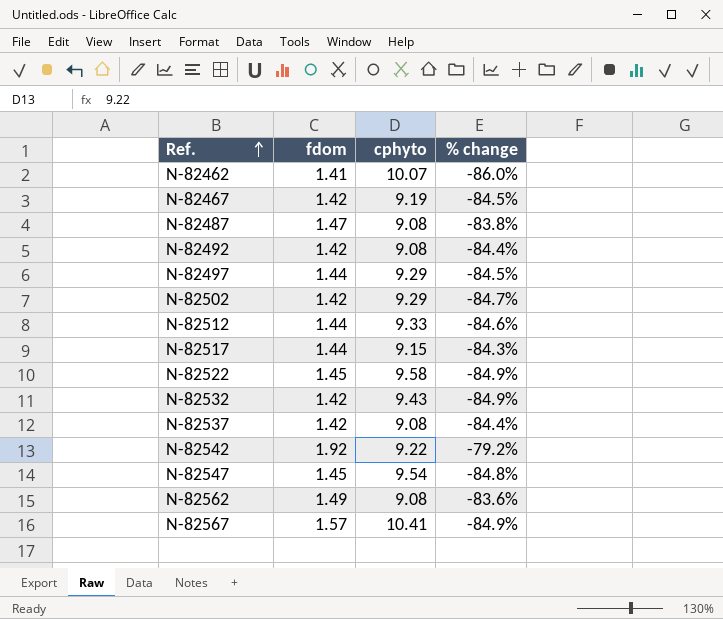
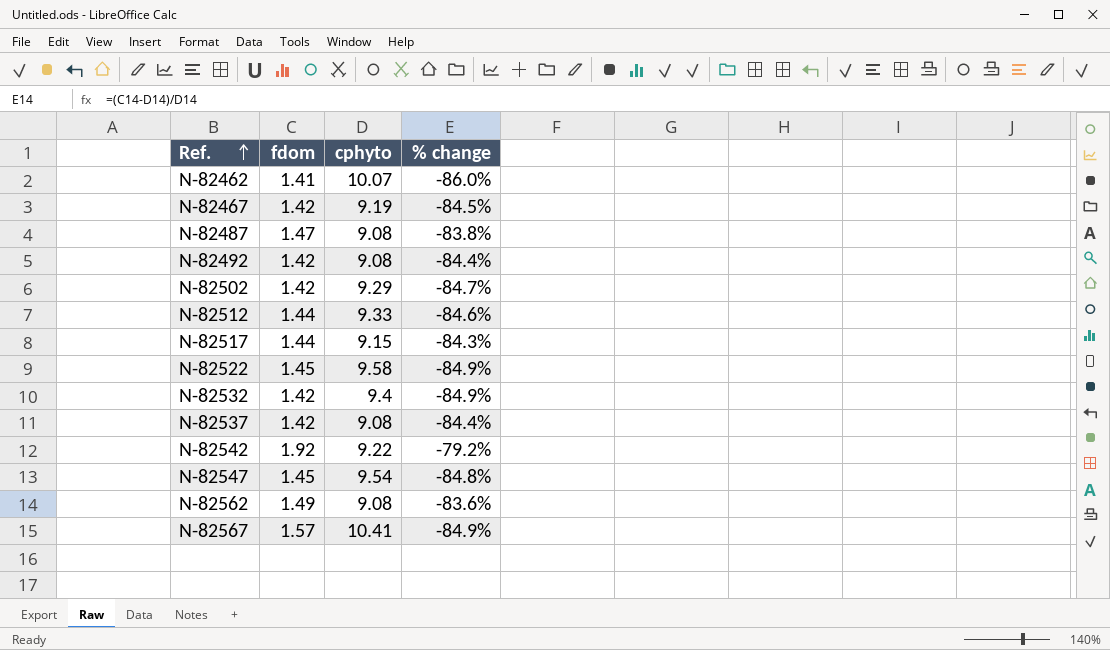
row N-82497: 1.44 | 9.29 | -84.5% -> none
N-82532 | cphyto: 9.43 -> 9.4

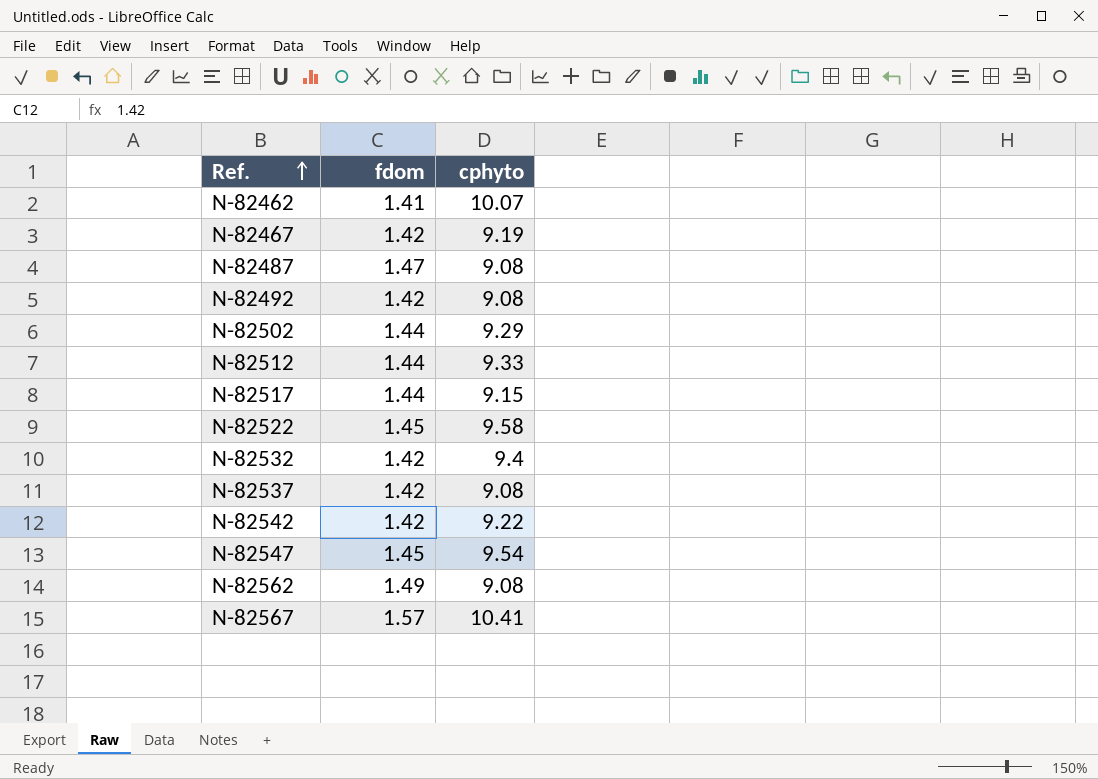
column % change | formula: ([fdom] - [cphyto]) / [cphyto] -> none
N-82502 | fdom: 1.42 -> 1.44
N-82542 | fdom: 1.92 -> 1.42

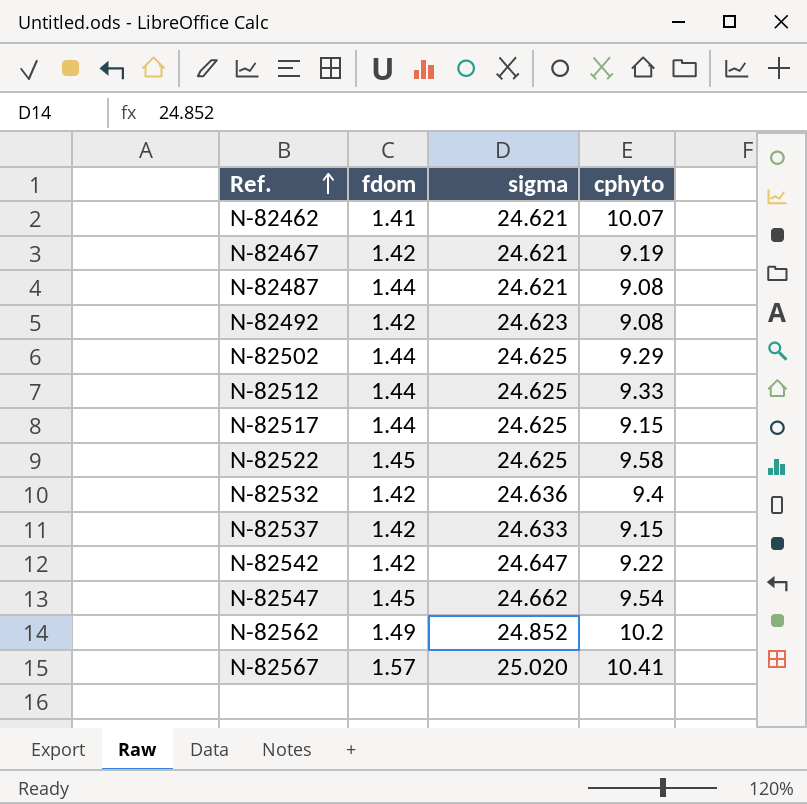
column sigma | position: none -> 3
N-82487 | fdom: 1.47 -> 1.44
N-82537 | cphyto: 9.08 -> 9.15
N-82562 | cphyto: 9.08 -> 10.2

